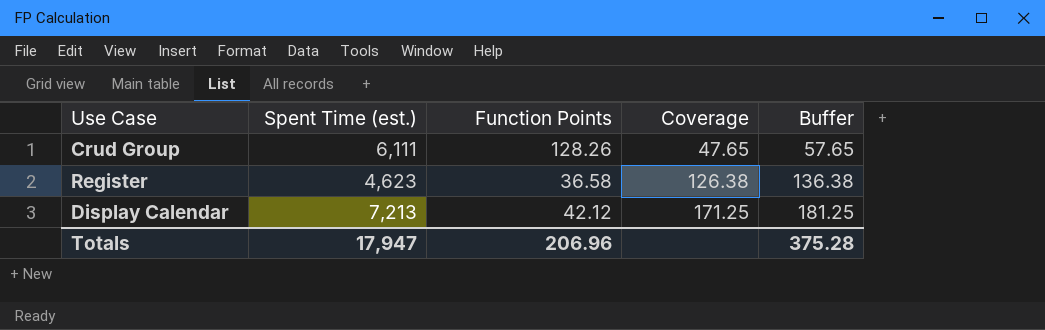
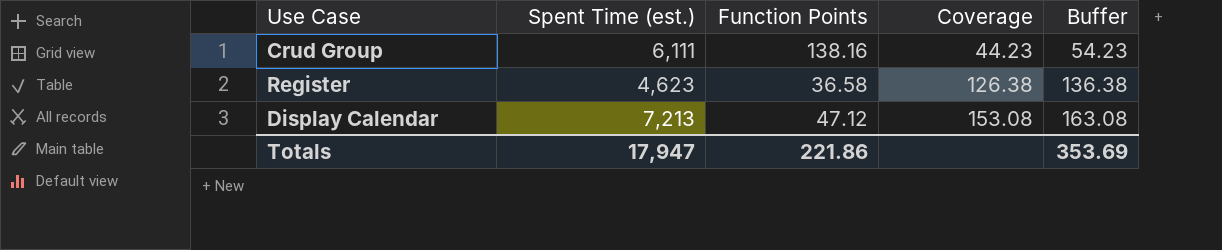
Crud Group | Function Points: 128.26 -> 138.16
Crud Group | Coverage: 47.65 -> 44.23
Crud Group | Buffer: 57.65 -> 54.23
Display Calendar | Function Points: 42.12 -> 47.12
Display Calendar | Coverage: 171.25 -> 153.08
Display Calendar | Buffer: 181.25 -> 163.08
Totals | Function Points: 206.96 -> 221.86
Totals | Buffer: 375.28 -> 353.69

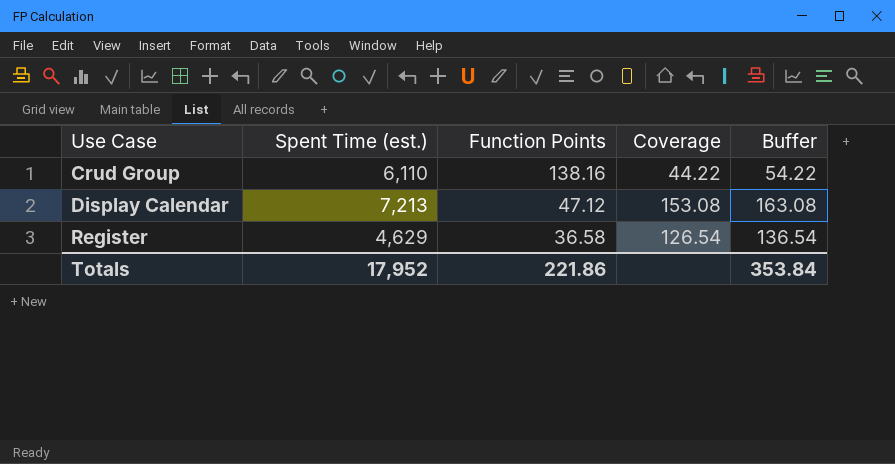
row order: Coverage ascending -> Use Case ascending
Crud Group | Spent Time (est.): 6,111 -> 6,110
Crud Group | Coverage: 44.23 -> 44.22
Crud Group | Buffer: 54.23 -> 54.22
Register | Spent Time (est.): 4,623 -> 4,629
Register | Coverage: 126.38 -> 126.54
Register | Buffer: 136.38 -> 136.54
Totals | Spent Time (est.): 17,947 -> 17,952
Totals | Buffer: 353.69 -> 353.84

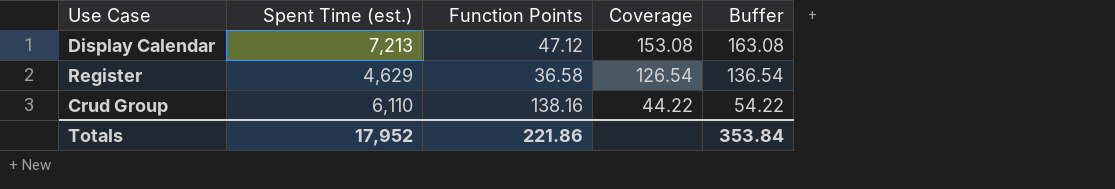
row order: Use Case ascending -> Coverage descending

